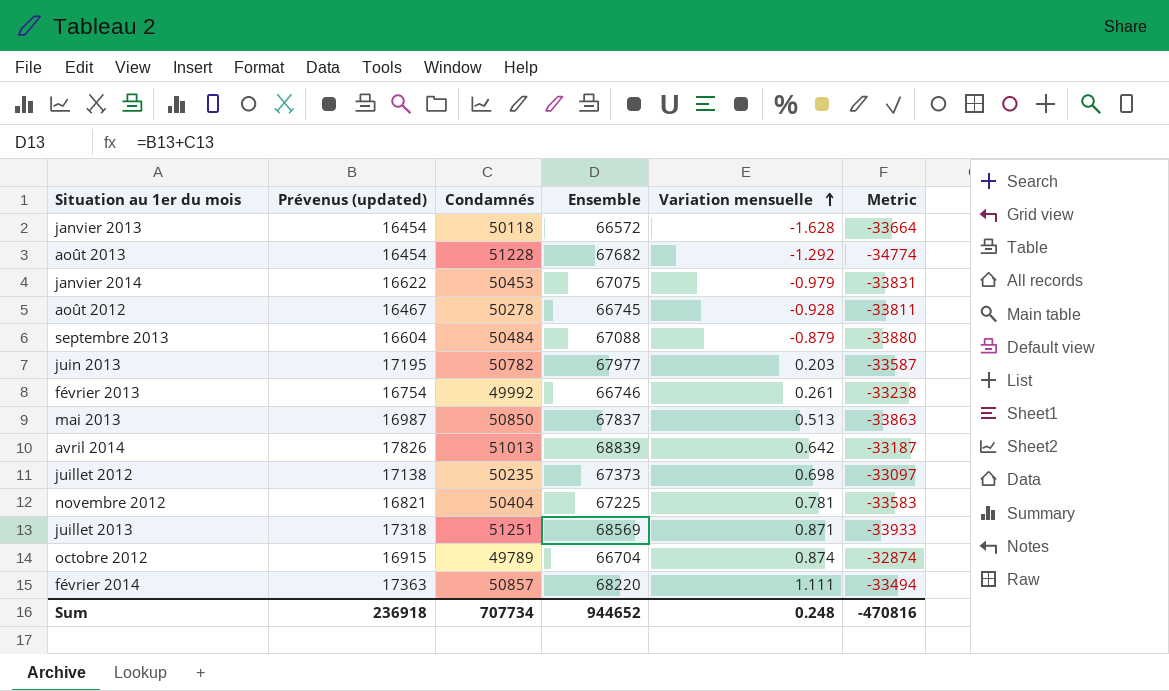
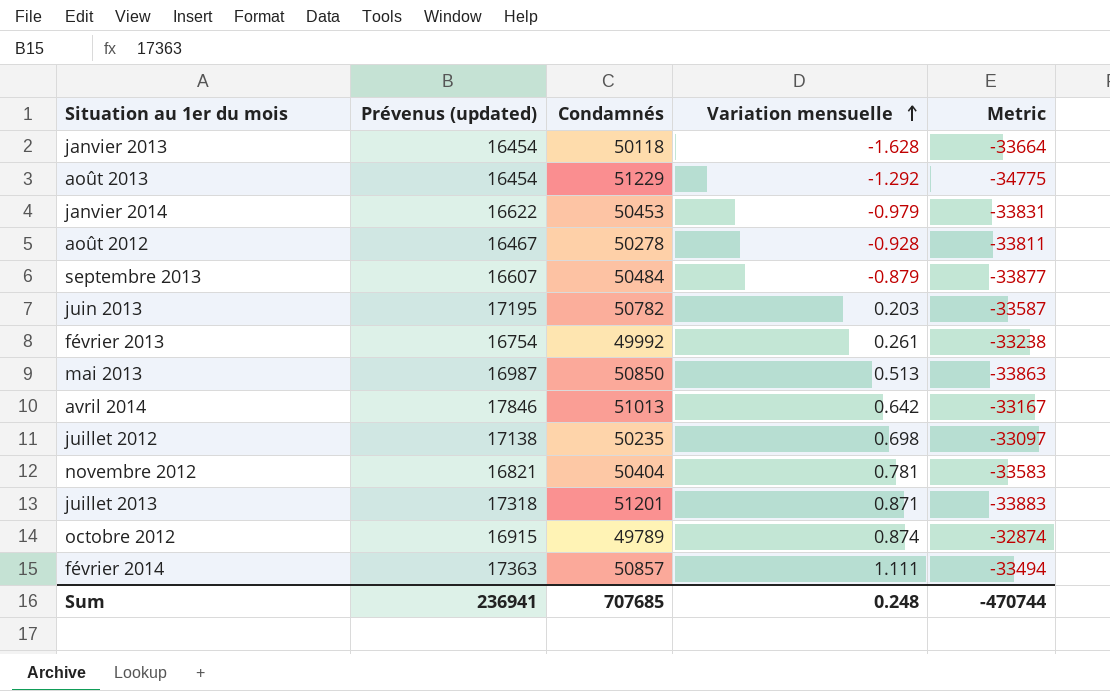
column Ensemble | formula: [Prévenus (updated)] + [Condamnés] -> none
août 2013 | Condamnés: 51228 -> 51229
août 2013 | Metric: -34774 -> -34775
septembre 2013 | Prévenus (updated): 16604 -> 16607
septembre 2013 | Metric: -33880 -> -33877
avril 2014 | Prévenus (updated): 17826 -> 17846
avril 2014 | Metric: -33187 -> -33167
juillet 2013 | Condamnés: 51251 -> 51201
juillet 2013 | Metric: -33933 -> -33883
Sum | Prévenus (updated): 236918 -> 236941
Sum | Condamnés: 707734 -> 707685
Sum | Metric: -470816 -> -470744

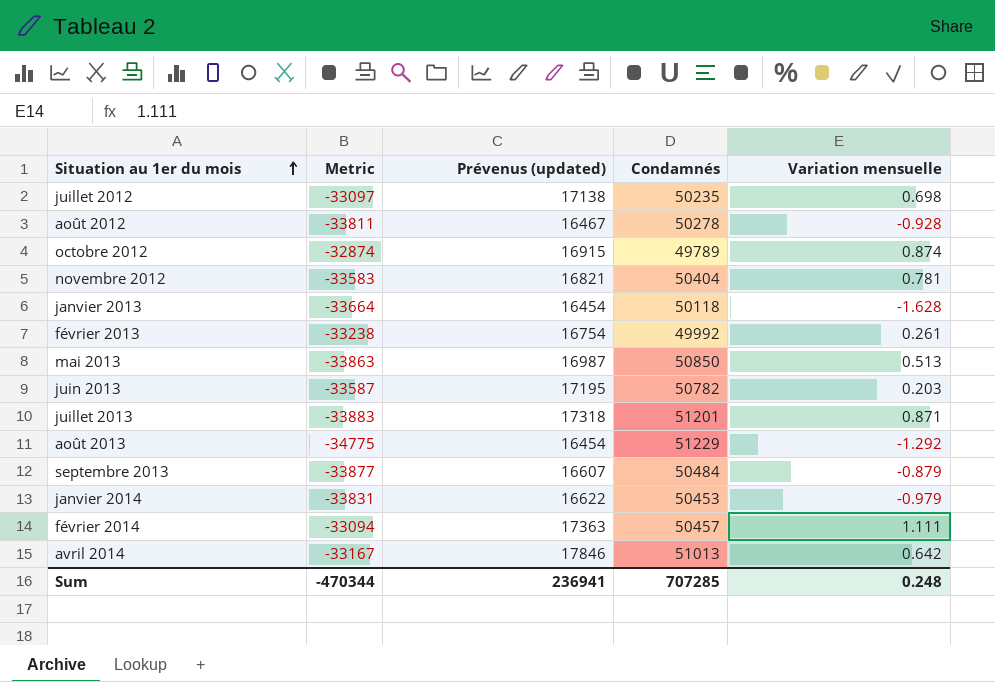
row order: Variation mensuelle ascending -> Situation au 1er du mois ascending
column Metric | position: 5 -> 2
février 2014 | Metric: -33494 -> -33094
février 2014 | Condamnés: 50857 -> 50457
Sum | Metric: -470744 -> -470344
Sum | Condamnés: 707685 -> 707285

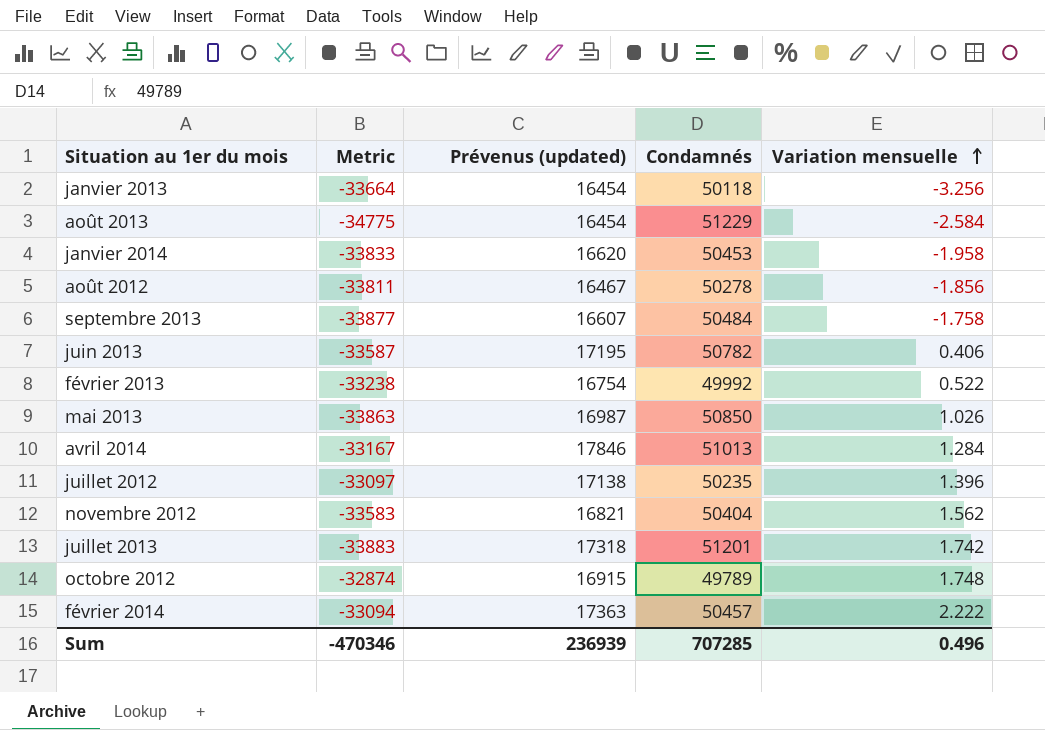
row order: Situation au 1er du mois ascending -> Variation mensuelle ascending
janvier 2013 | Variation mensuelle: -1.628 -> -3.256
août 2013 | Variation mensuelle: -1.292 -> -2.584
janvier 2014 | Metric: -33831 -> -33833
janvier 2014 | Prévenus (updated): 16622 -> 16620
janvier 2014 | Variation mensuelle: -0.979 -> -1.958
août 2012 | Variation mensuelle: -0.928 -> -1.856
septembre 2013 | Variation mensuelle: -0.879 -> -1.758
juin 2013 | Variation mensuelle: 0.203 -> 0.406
février 2013 | Variation mensuelle: 0.261 -> 0.522
mai 2013 | Variation mensuelle: 0.513 -> 1.026
avril 2014 | Variation mensuelle: 0.642 -> 1.284
juillet 2012 | Variation mensuelle: 0.698 -> 1.396
novembre 2012 | Variation mensuelle: 0.781 -> 1.562
juillet 2013 | Variation mensuelle: 0.871 -> 1.742
octobre 2012 | Variation mensuelle: 0.874 -> 1.748
février 2014 | Variation mensuelle: 1.111 -> 2.222
Sum | Metric: -470344 -> -470346
Sum | Prévenus (updated): 236941 -> 236939
Sum | Variation mensuelle: 0.248 -> 0.496

